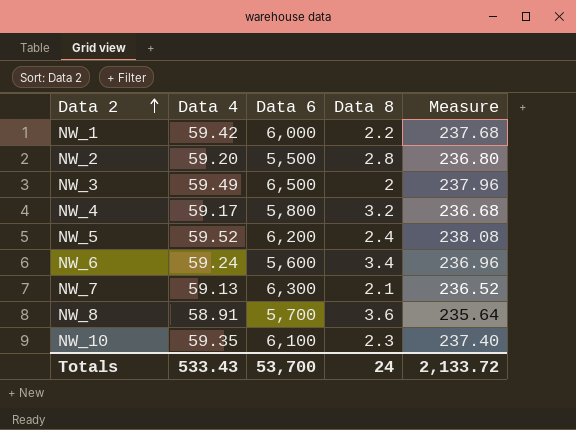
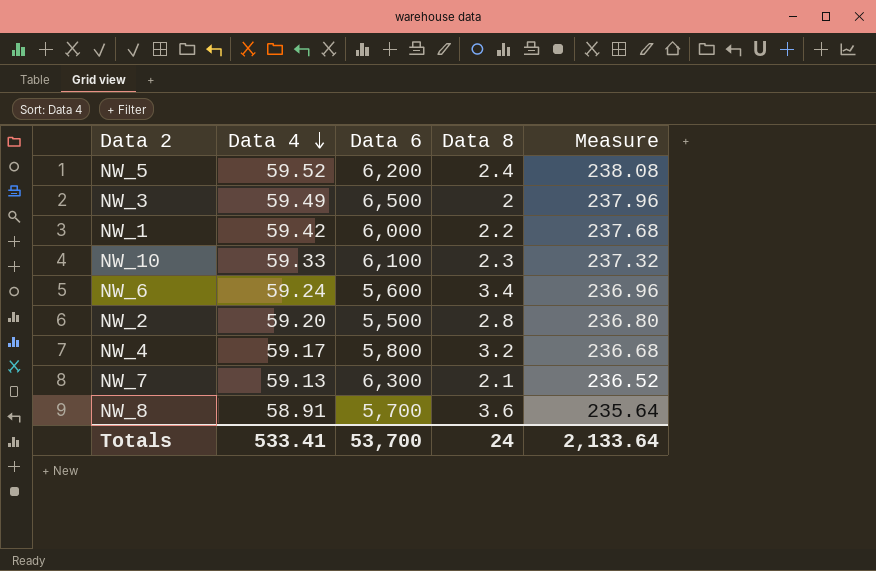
row order: Data 2 ascending -> Data 4 descending
NW_10 | Data 4: 59.35 -> 59.33
NW_10 | Measure: 237.40 -> 237.32
Totals | Data 4: 533.43 -> 533.41
Totals | Measure: 2,133.72 -> 2,133.64

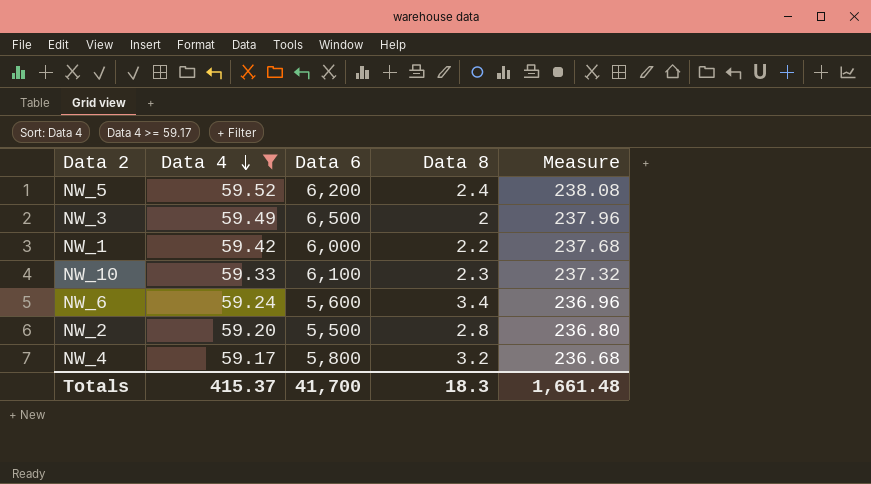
filter: none -> Data 4 >= 59.17
Totals | Data 4: 533.41 -> 415.37
Totals | Data 6: 53,700 -> 41,700
Totals | Data 8: 24 -> 18.3
Totals | Measure: 2,133.64 -> 1,661.48

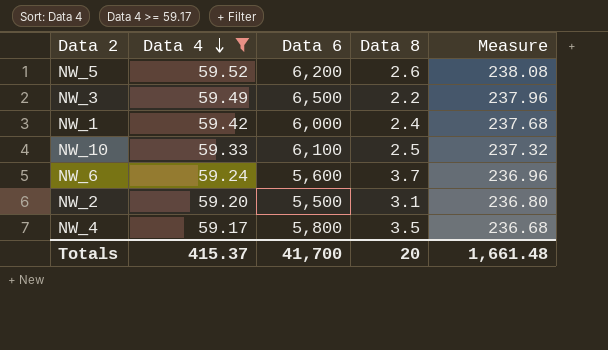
NW_5 | Data 8: 2.4 -> 2.6
NW_3 | Data 8: 2 -> 2.2
NW_1 | Data 8: 2.2 -> 2.4
NW_10 | Data 8: 2.3 -> 2.5
NW_6 | Data 8: 3.4 -> 3.7
NW_2 | Data 8: 2.8 -> 3.1
NW_4 | Data 8: 3.2 -> 3.5
Totals | Data 8: 18.3 -> 20

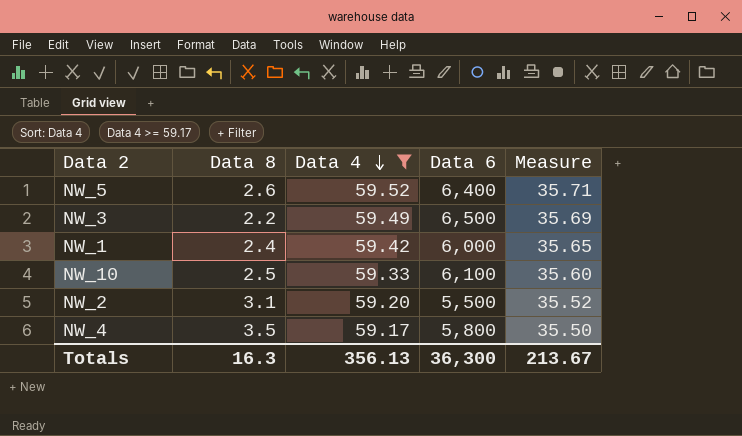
column Data 8 | position: 4 -> 2
column Measure | formula: [Data 4] * 4 -> [Data 4] * 0.6
row NW_6: 59.24 | 5,600 | 3.7 | 236.96 -> none
NW_5 | Data 6: 6,200 -> 6,400
Totals | Data 8: 20 -> 16.3
Totals | Data 4: 415.37 -> 356.13
Totals | Data 6: 41,700 -> 36,300
Totals | Measure: 1,661.48 -> 213.67

